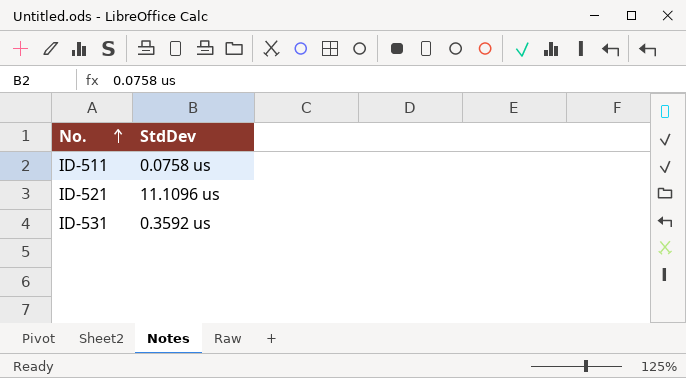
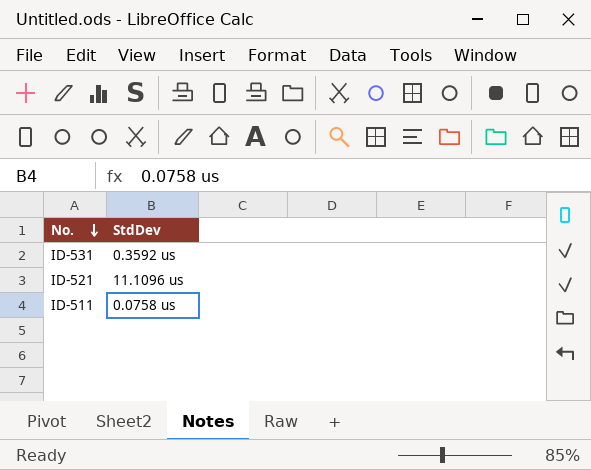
row order: No. ascending -> No. descending

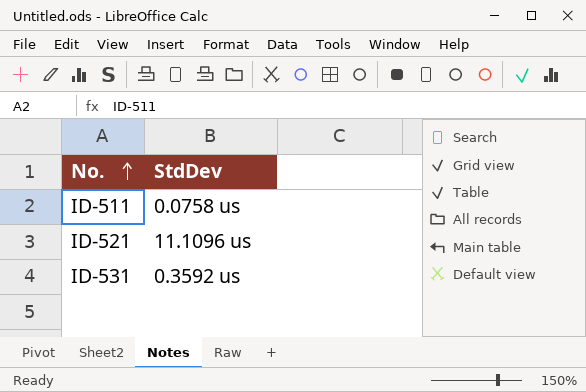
row order: No. descending -> No. ascending

